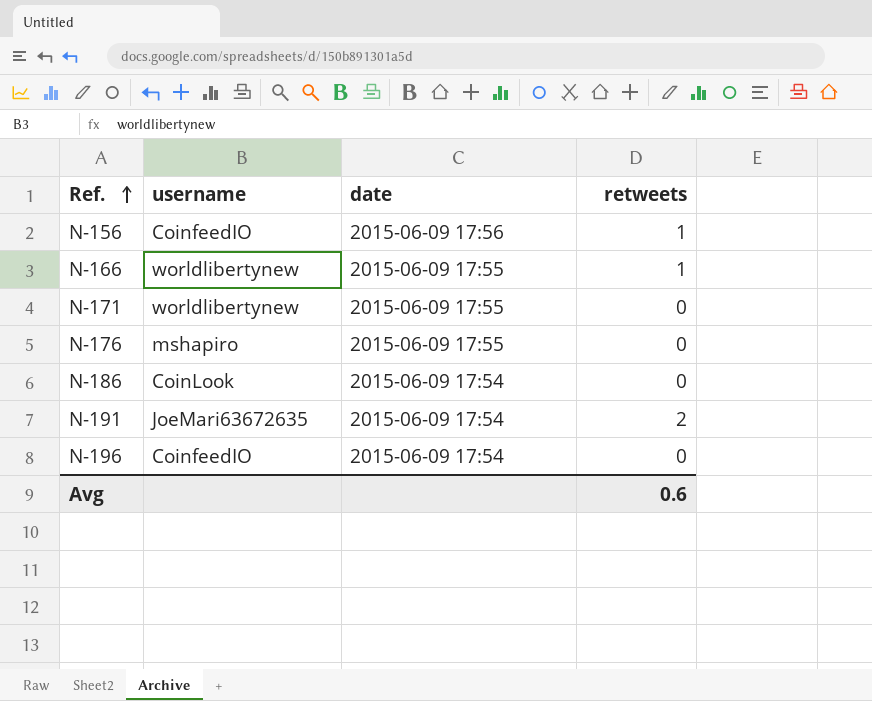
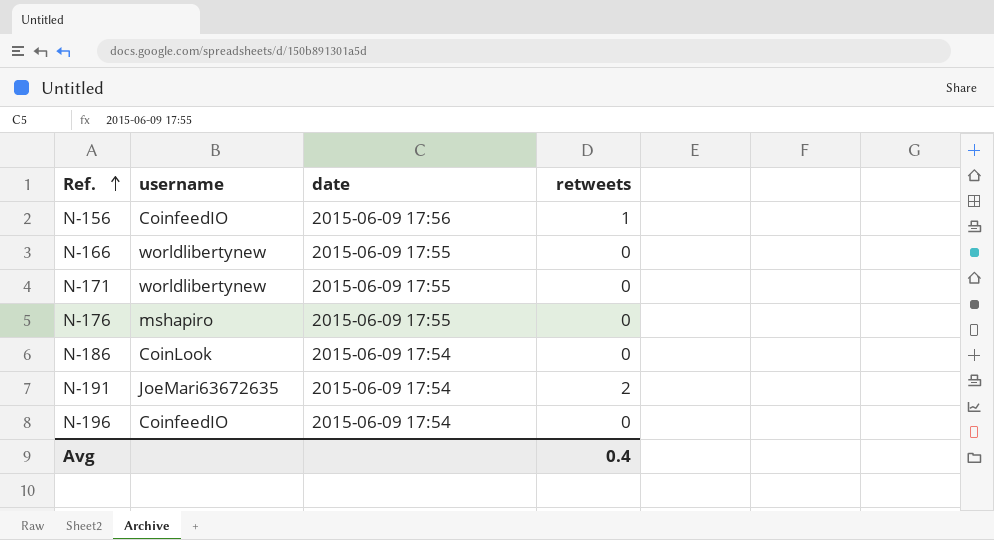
N-166 | retweets: 1 -> 0
Avg | retweets: 0.6 -> 0.4

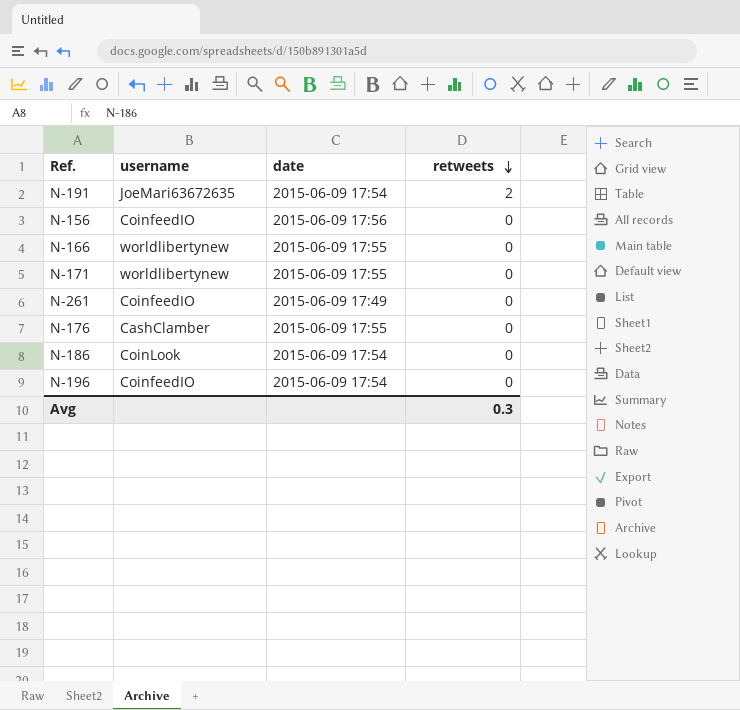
row order: Ref. ascending -> retweets descending
N-156 | retweets: 1 -> 0
row N-261: none -> CoinfeedIO | 2015-06-09 17:49 | 0
N-176 | username: mshapiro -> CashClamber
Avg | retweets: 0.4 -> 0.3

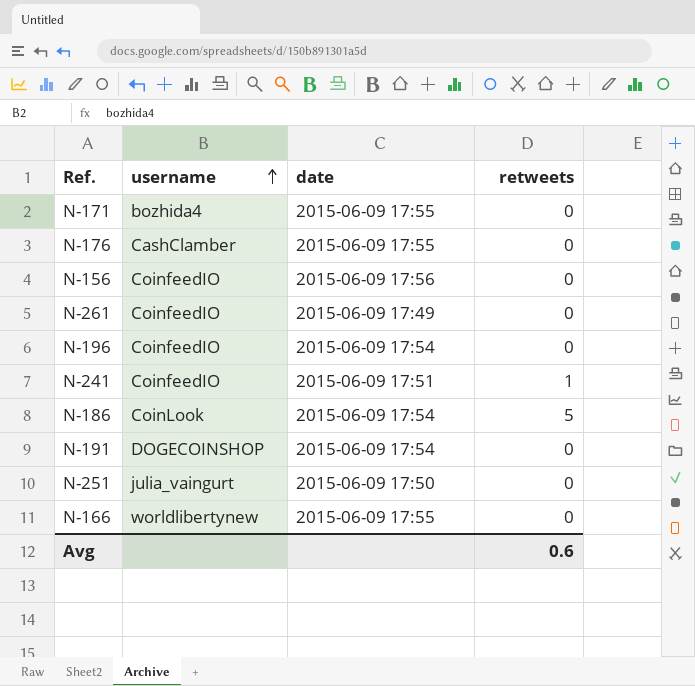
row order: retweets descending -> username ascending
N-171 | username: worldlibertynew -> bozhida4
row N-241: none -> CoinfeedIO | 2015-06-09 17:51 | 1
N-186 | retweets: 0 -> 5
N-191 | username: JoeMari63672635 -> DOGECOINSHOP
N-191 | retweets: 2 -> 0
row N-251: none -> julia_vaingurt | 2015-06-09 17:50 | 0
Avg | retweets: 0.3 -> 0.6

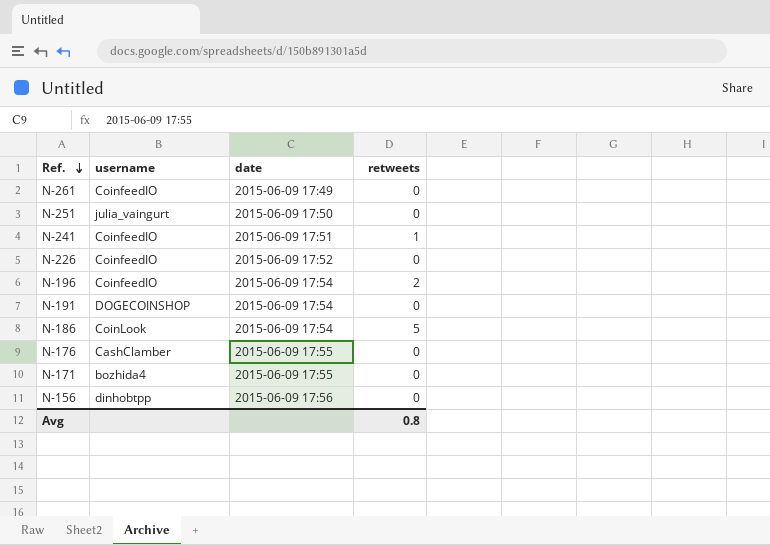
row order: username ascending -> Ref. descending
row N-166: worldlibertynew | 2015-06-09 17:55 | 0 -> none
row N-226: none -> CoinfeedIO | 2015-06-09 17:52 | 0
N-196 | retweets: 0 -> 2
N-156 | username: CoinfeedIO -> dinhobtpp
Avg | retweets: 0.6 -> 0.8

